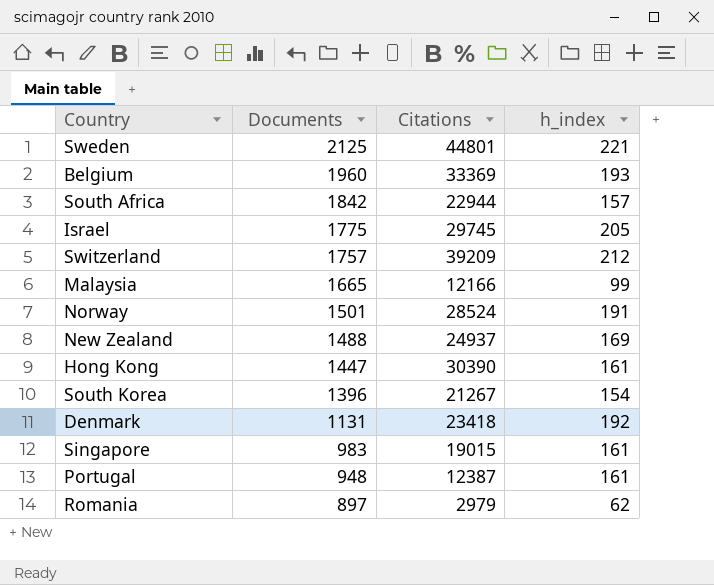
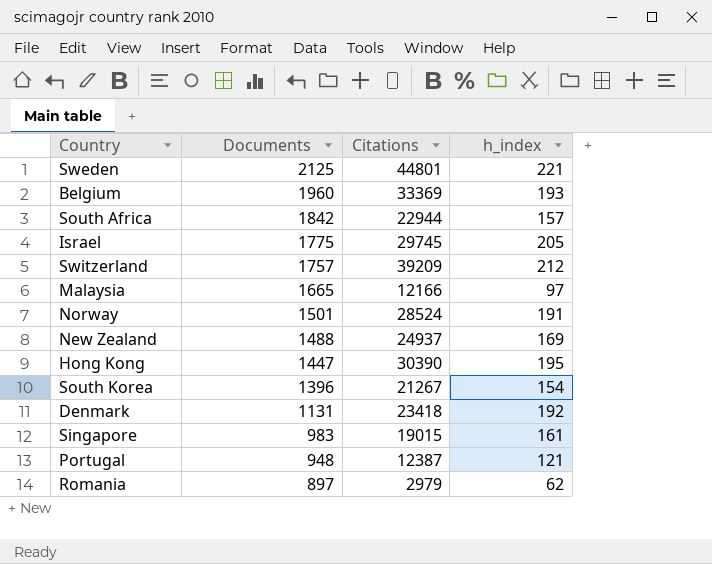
Malaysia | h_index: 99 -> 97
Hong Kong | h_index: 161 -> 195
Portugal | h_index: 161 -> 121

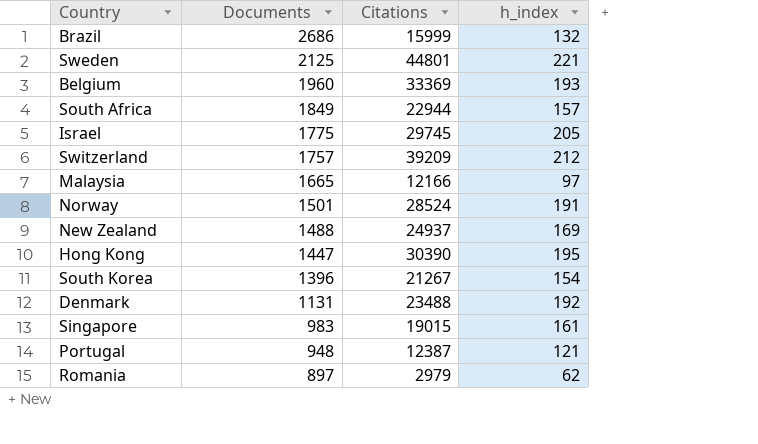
row Brazil: none -> 2686 | 15999 | 132
South Africa | Documents: 1842 -> 1849
Denmark | Citations: 23418 -> 23488

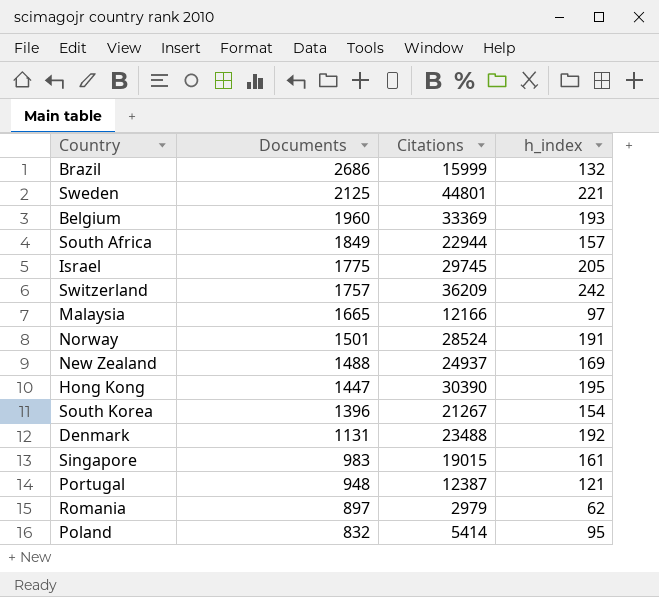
Switzerland | Citations: 39209 -> 36209
Switzerland | h_index: 212 -> 242
row Poland: none -> 832 | 5414 | 95

